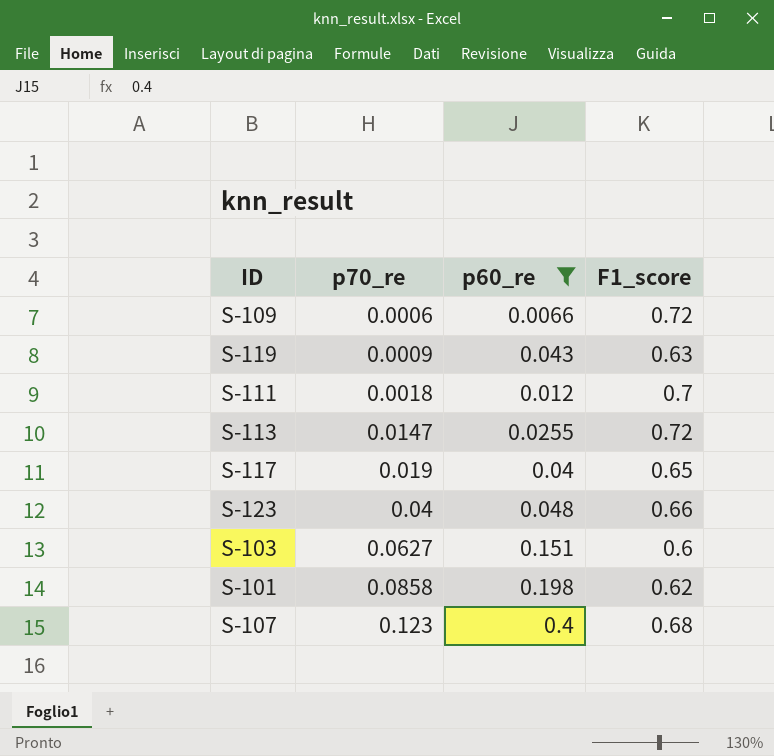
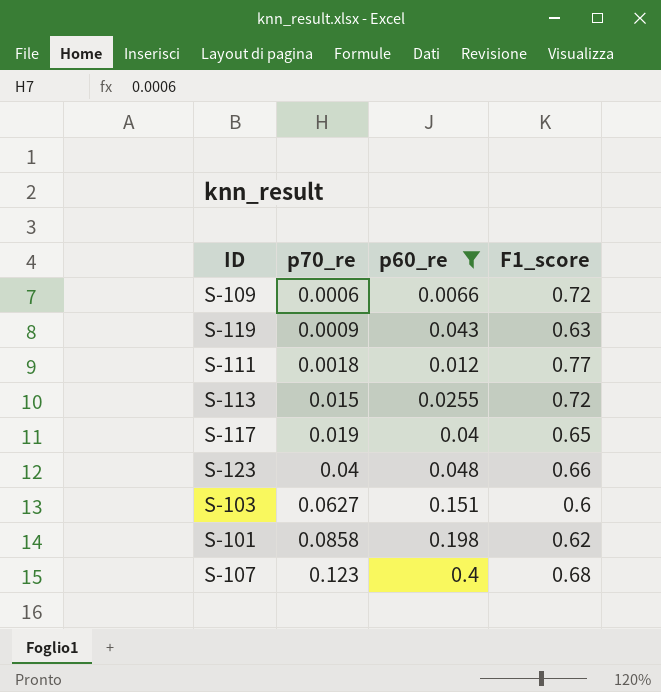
S-111 | F1_score: 0.7 -> 0.77
S-113 | p70_re: 0.0147 -> 0.015

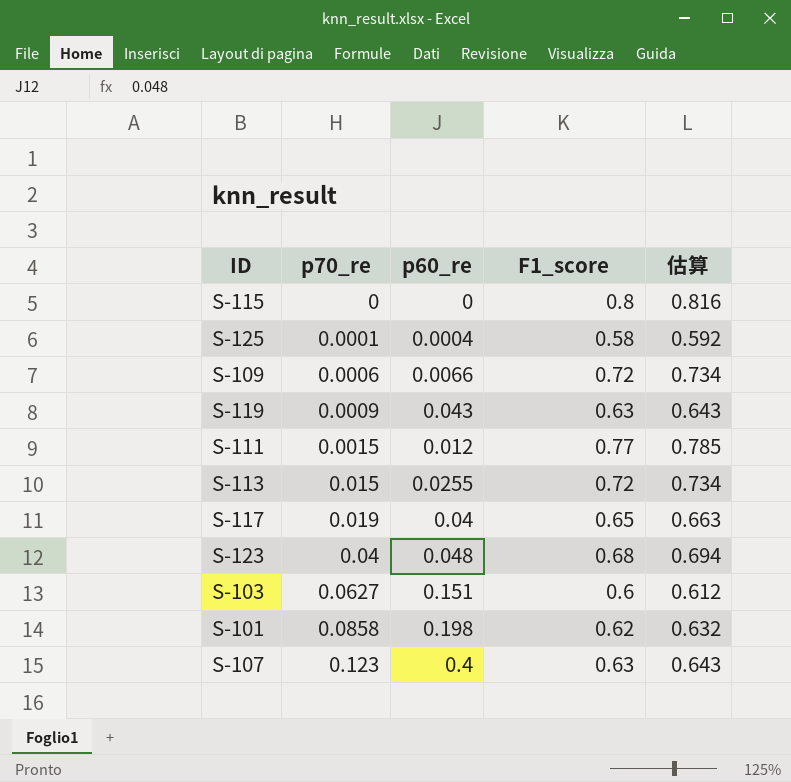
filter: p60_re >= 0.0066 -> none
column 估算 | formula: none -> [F1_score] * 1.02
S-111 | p70_re: 0.0018 -> 0.0015
S-123 | F1_score: 0.66 -> 0.68
S-107 | F1_score: 0.68 -> 0.63

